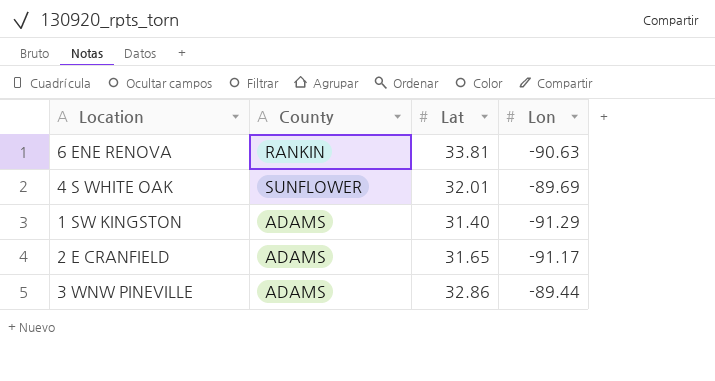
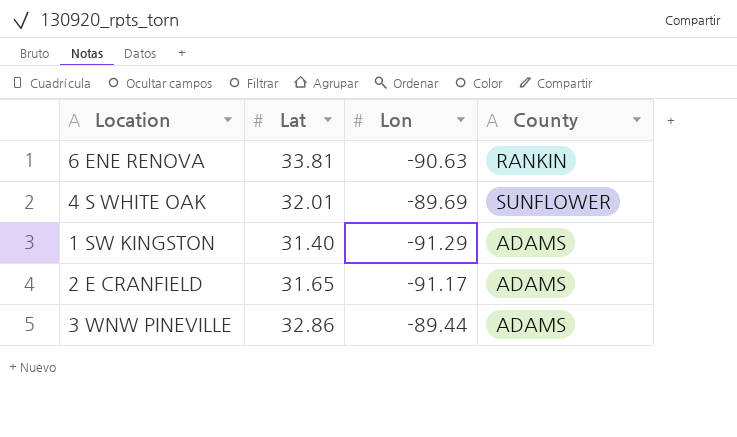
column County | position: 2 -> 4

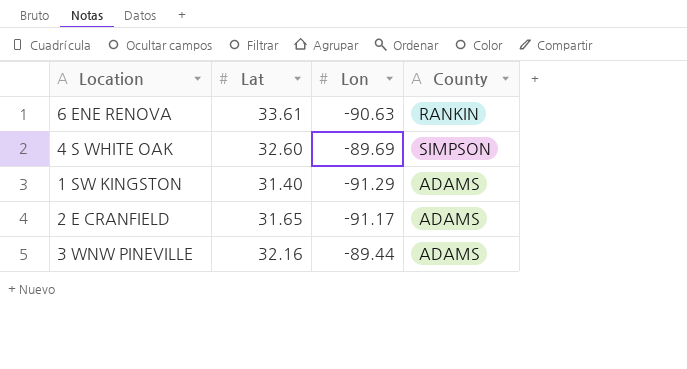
6 ENE RENOVA | Lat: 33.81 -> 33.61
4 S WHITE OAK | Lat: 32.01 -> 32.60
4 S WHITE OAK | County: SUNFLOWER -> SIMPSON
3 WNW PINEVILLE | Lat: 32.86 -> 32.16

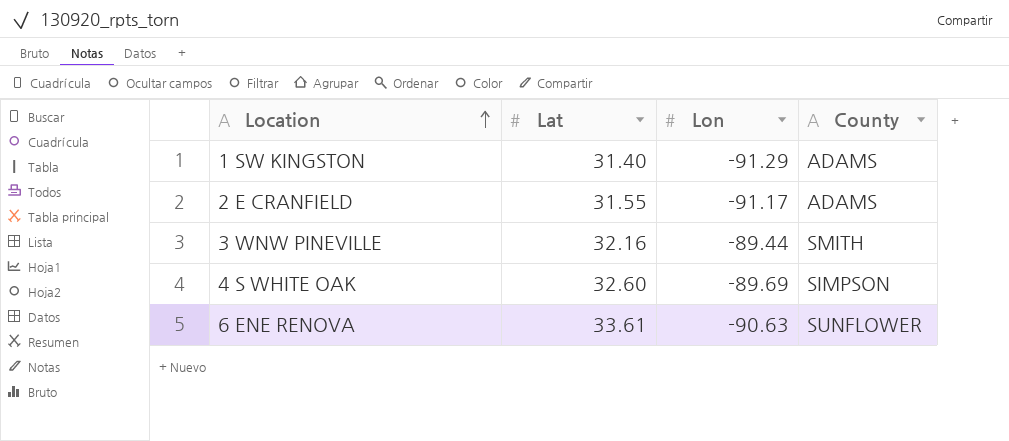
row order: none -> Location ascending
2 E CRANFIELD | Lat: 31.65 -> 31.55
3 WNW PINEVILLE | County: ADAMS -> SMITH
6 ENE RENOVA | County: RANKIN -> SUNFLOWER

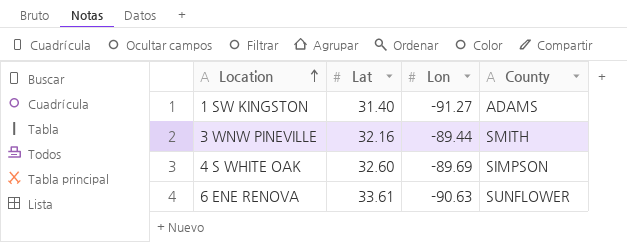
row 2 E CRANFIELD: 31.55 | -91.17 | ADAMS -> none
1 SW KINGSTON | Lon: -91.29 -> -91.27

